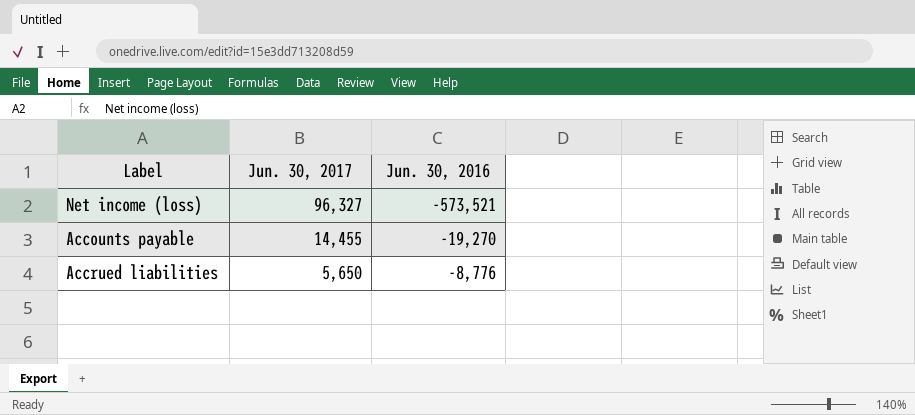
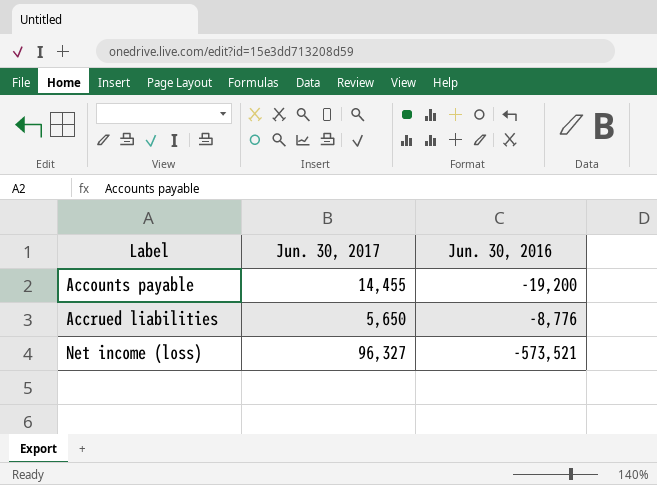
row order: Jun. 30, 2017 descending -> Label ascending
Accounts payable | Jun. 30, 2016: -19,270 -> -19,200

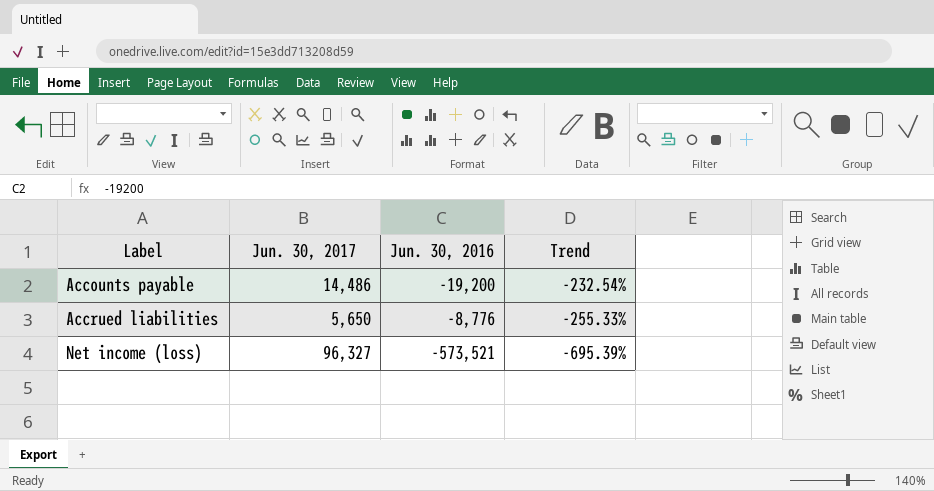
column Trend | formula: none -> ([Jun. 30, 2016] - [Jun. 30, 2017]) / [Jun. 30, 2017]
Accounts payable | Jun. 30, 2017: 14,455 -> 14,486

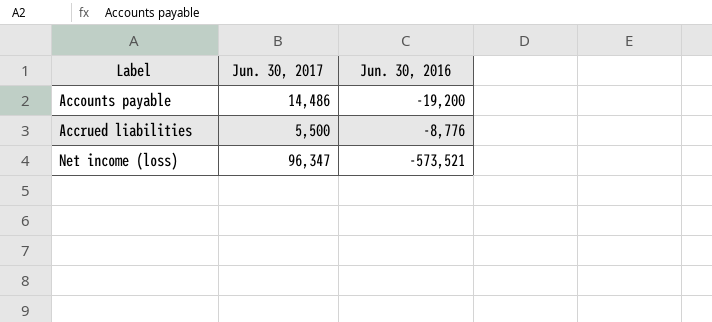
column Trend | formula: ([Jun. 30, 2016] - [Jun. 30, 2017]) / [Jun. 30, 2017] -> none
Accrued liabilities | Jun. 30, 2017: 5,650 -> 5,500
Net income (loss) | Jun. 30, 2017: 96,327 -> 96,347

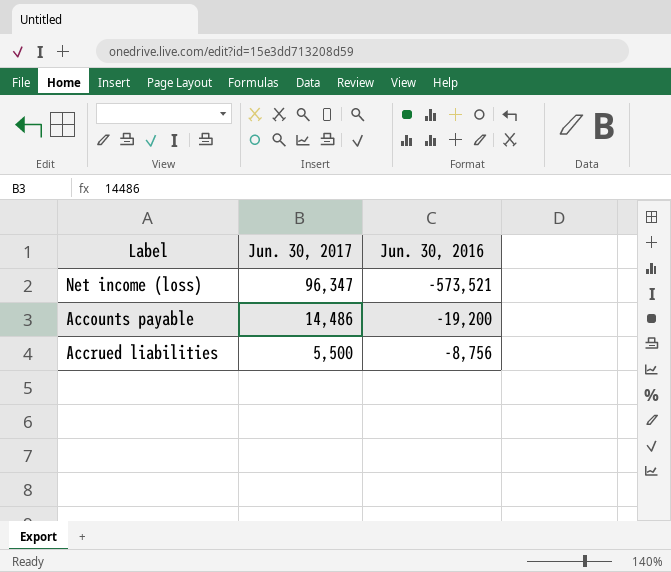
row order: Label ascending -> Jun. 30, 2017 descending
Accrued liabilities | Jun. 30, 2016: -8,776 -> -8,756

